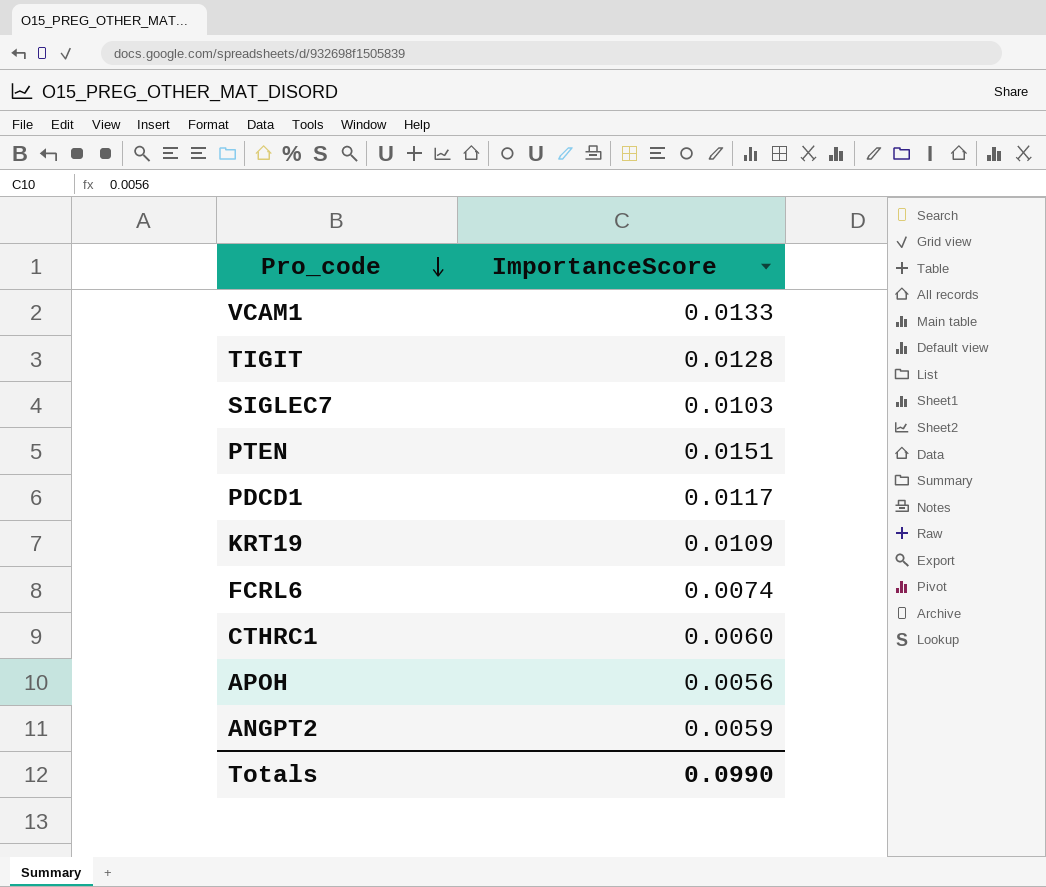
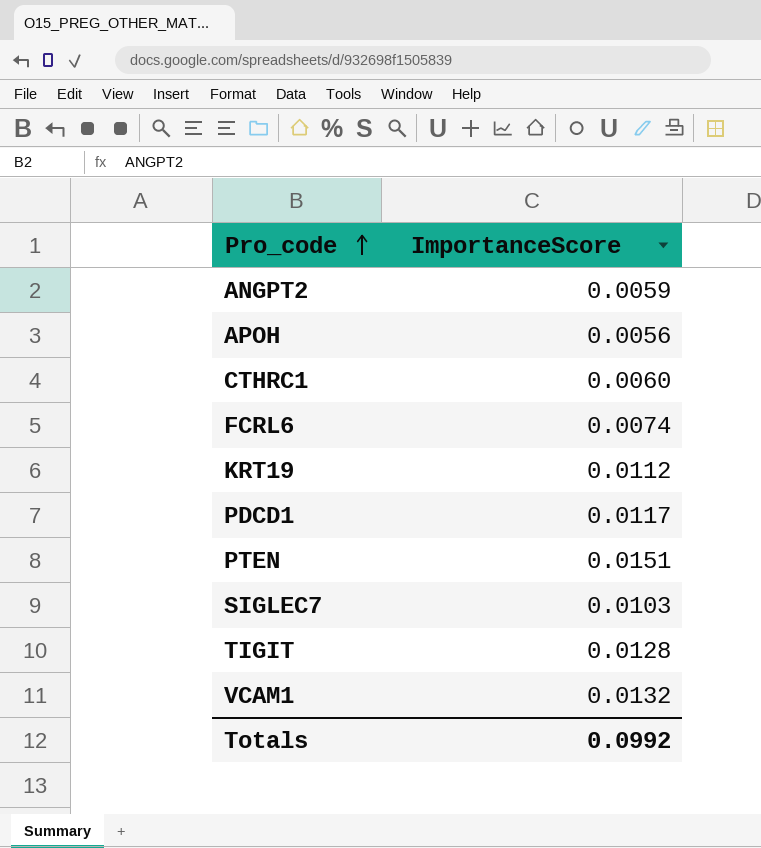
row order: Pro_code descending -> Pro_code ascending
KRT19 | ImportanceScore: 0.0109 -> 0.0112
VCAM1 | ImportanceScore: 0.0133 -> 0.0132
Totals | ImportanceScore: 0.0990 -> 0.0992

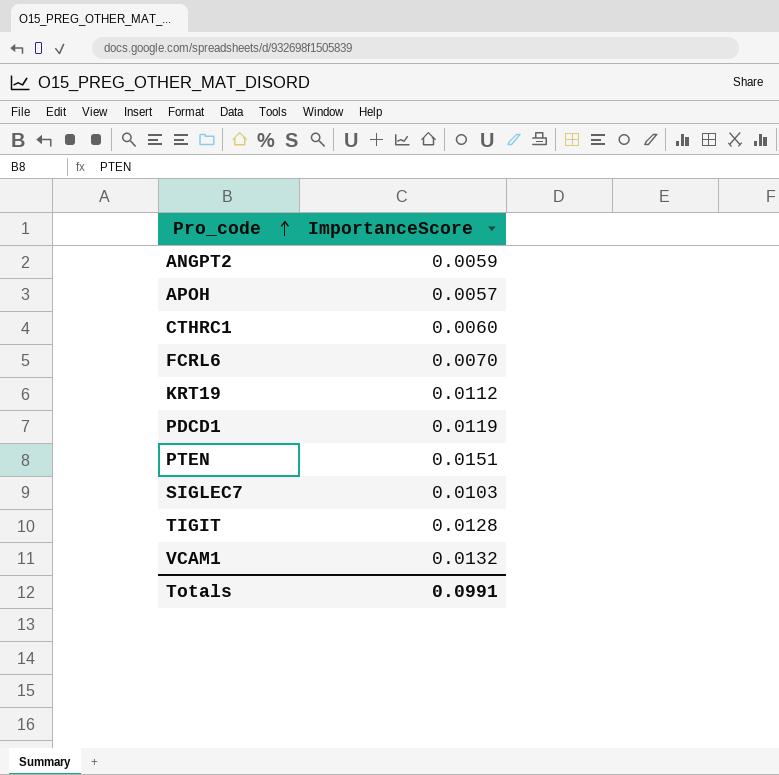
APOH | ImportanceScore: 0.0056 -> 0.0057
FCRL6 | ImportanceScore: 0.0074 -> 0.0070
PDCD1 | ImportanceScore: 0.0117 -> 0.0119
Totals | ImportanceScore: 0.0992 -> 0.0991

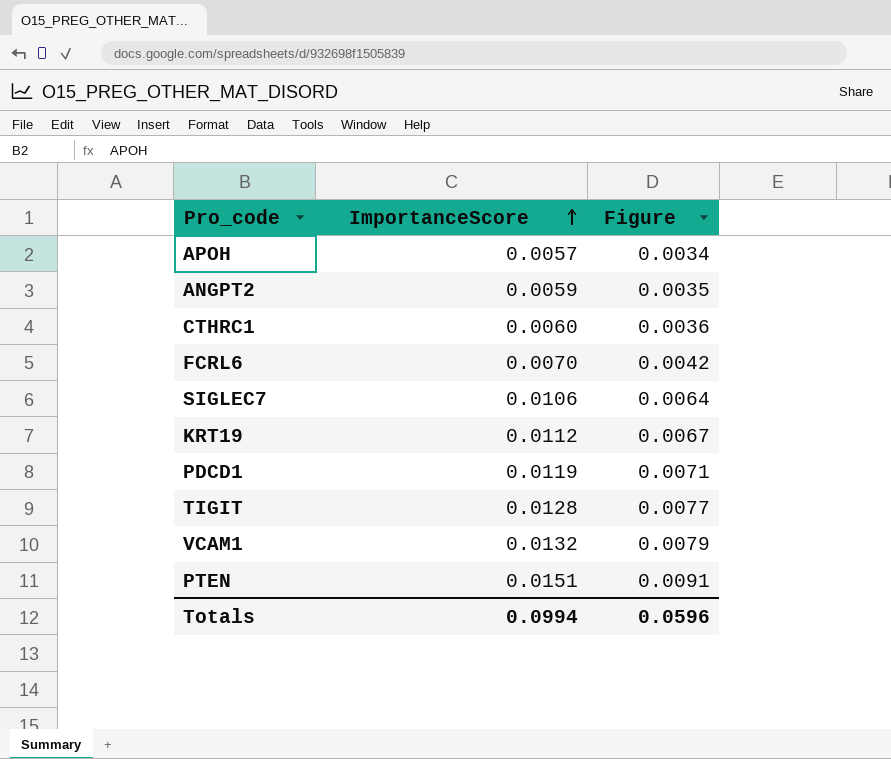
row order: Pro_code ascending -> ImportanceScore ascending
column Figure | formula: none -> [ImportanceScore] * 0.6
SIGLEC7 | ImportanceScore: 0.0103 -> 0.0106
Totals | ImportanceScore: 0.0991 -> 0.0994

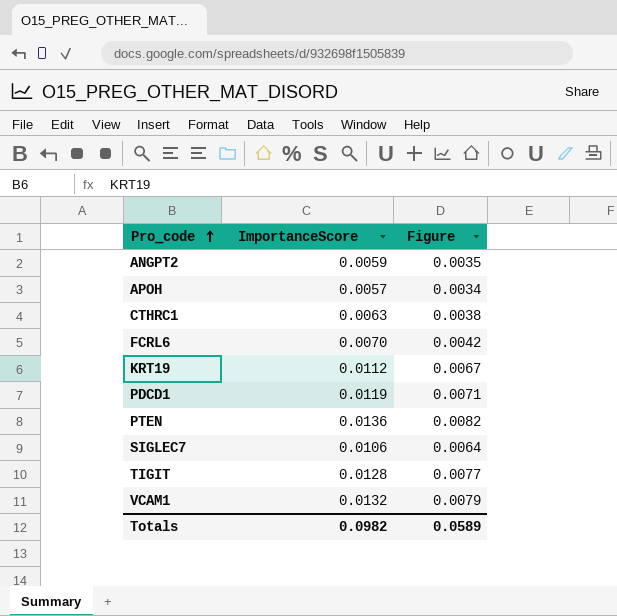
row order: ImportanceScore ascending -> Pro_code ascending
CTHRC1 | ImportanceScore: 0.0060 -> 0.0063
CTHRC1 | Figure: 0.0036 -> 0.0038
PTEN | ImportanceScore: 0.0151 -> 0.0136
PTEN | Figure: 0.0091 -> 0.0082
Totals | ImportanceScore: 0.0994 -> 0.0982
Totals | Figure: 0.0596 -> 0.0589

